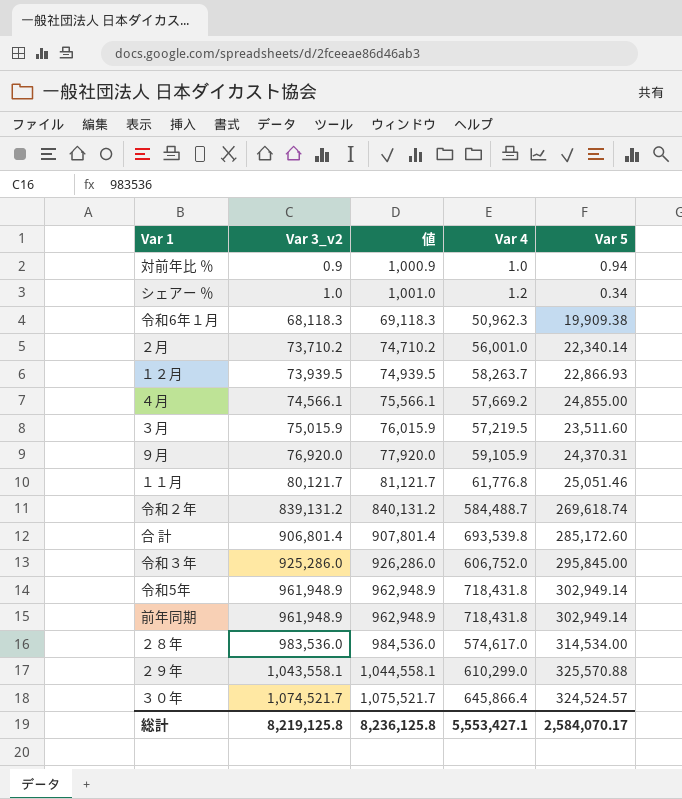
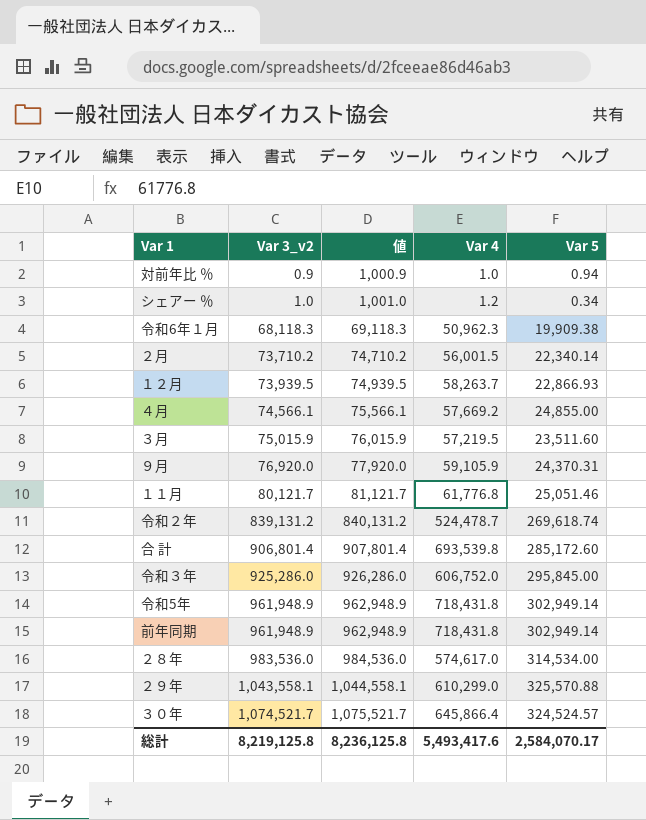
２月 | Var 4: 56,001.0 -> 56,001.5
令和２年 | Var 4: 584,488.7 -> 524,478.7
総計 | Var 4: 5,553,427.1 -> 5,493,417.6

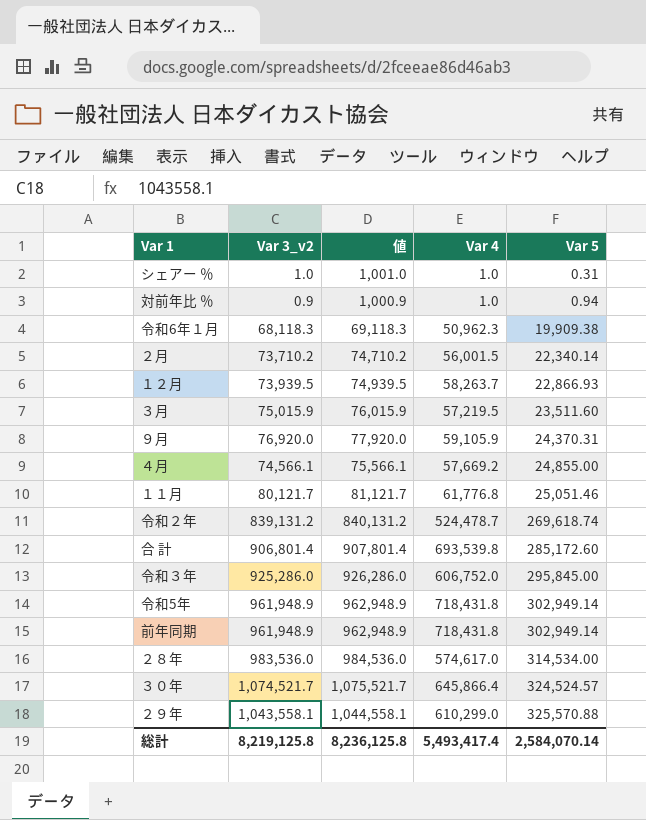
row order: Var 3_v2 ascending -> Var 5 ascending
シェアー ％ | Var 4: 1.2 -> 1.0
シェアー ％ | Var 5: 0.34 -> 0.31
総計 | Var 4: 5,493,417.6 -> 5,493,417.4
総計 | Var 5: 2,584,070.17 -> 2,584,070.14

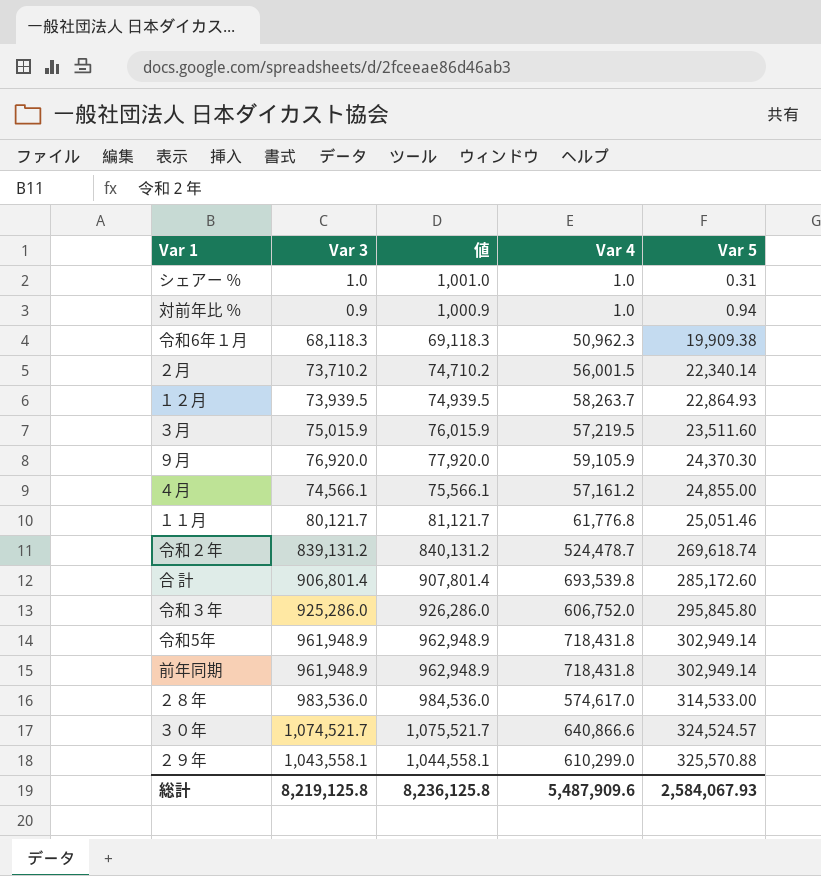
column name: Var 3_v2 -> Var 3
１２月 | Var 5: 22,866.93 -> 22,864.93
９月 | Var 5: 24,370.31 -> 24,370.30
４月 | Var 4: 57,669.2 -> 57,161.2
令和３年 | Var 5: 295,845.00 -> 295,845.80
２８年 | Var 5: 314,534.00 -> 314,533.00
３０年 | Var 4: 645,866.4 -> 640,866.6
総計 | Var 4: 5,493,417.4 -> 5,487,909.6
総計 | Var 5: 2,584,070.14 -> 2,584,067.93

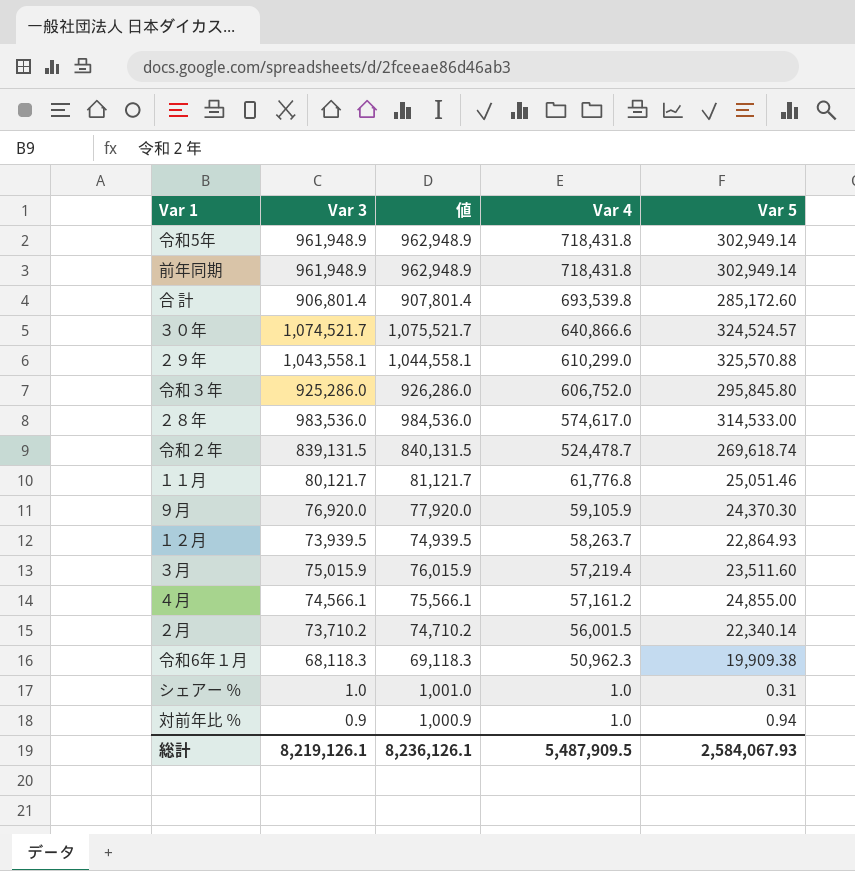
row order: Var 5 ascending -> Var 4 descending
令和２年 | Var 3: 839,131.2 -> 839,131.5
令和２年 | 値: 840,131.2 -> 840,131.5
３月 | Var 4: 57,219.5 -> 57,219.4
総計 | Var 3: 8,219,125.8 -> 8,219,126.1
総計 | 値: 8,236,125.8 -> 8,236,126.1
総計 | Var 4: 5,487,909.6 -> 5,487,909.5

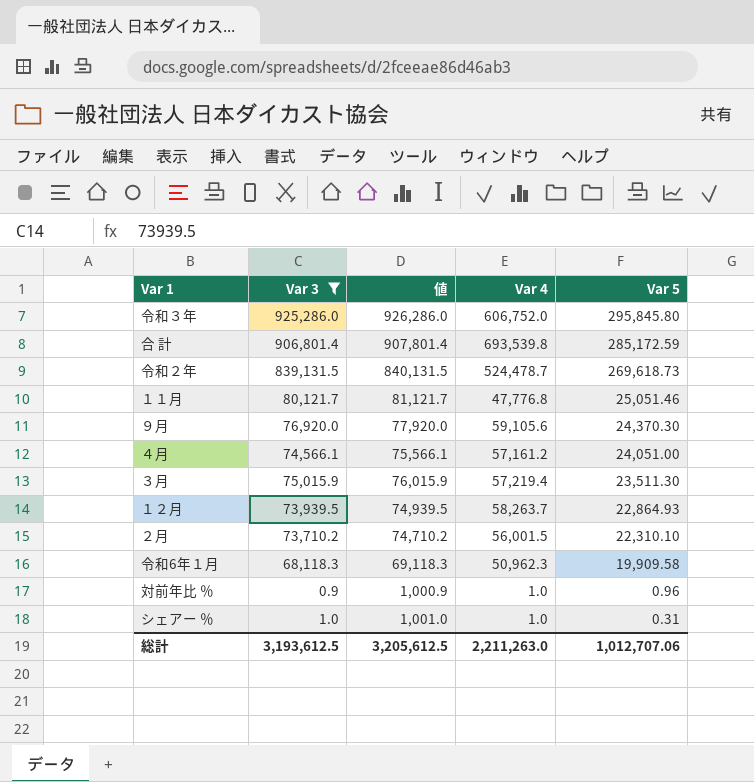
filter: none -> Var 3 <= 925,286.0
row order: Var 4 descending -> Var 5 descending
合 計 | Var 5: 285,172.60 -> 285,172.59
令和２年 | Var 5: 269,618.74 -> 269,618.73
１１月 | Var 4: 61,776.8 -> 47,776.8
９月 | Var 4: 59,105.9 -> 59,105.6
４月 | Var 5: 24,855.00 -> 24,051.00
３月 | Var 5: 23,511.60 -> 23,511.30
２月 | Var 5: 22,340.14 -> 22,310.10
令和6年１月 | Var 5: 19,909.38 -> 19,909.58
対前年比 ％ | Var 5: 0.94 -> 0.96
総計 | Var 3: 8,219,126.1 -> 3,193,612.5
総計 | 値: 8,236,126.1 -> 3,205,612.5
総計 | Var 4: 5,487,909.5 -> 2,211,263.0
総計 | Var 5: 2,584,067.93 -> 1,012,707.06

